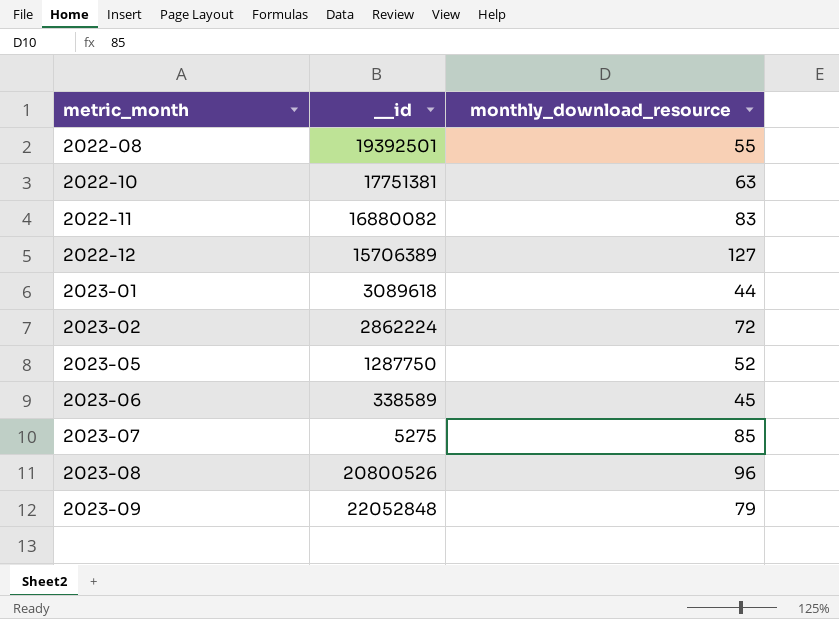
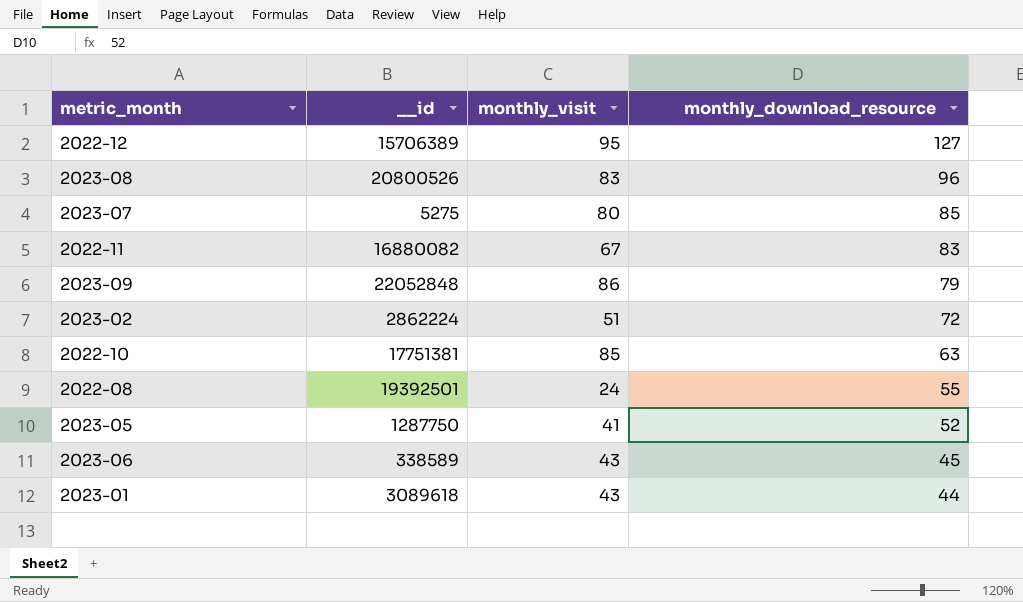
row order: metric_month ascending -> monthly_download_resource descending
column monthly_visit | position: none -> 3

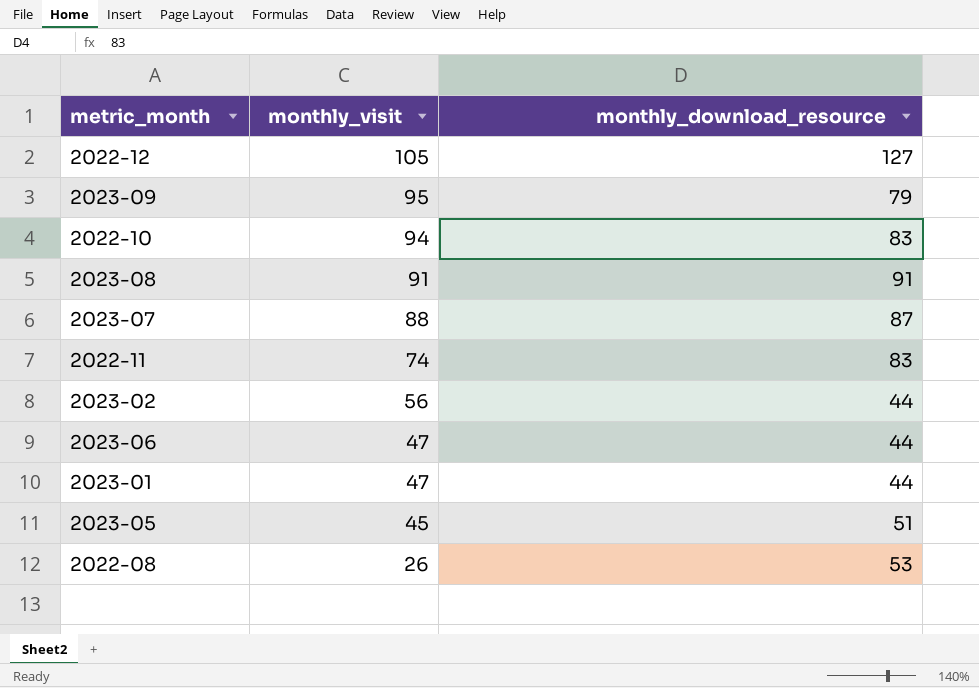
row order: monthly_download_resource descending -> monthly_visit descending
column __id | position: 2 -> none
2022-12 | monthly_visit: 95 -> 105
2023-09 | monthly_visit: 86 -> 95
2022-10 | monthly_visit: 85 -> 94
2022-10 | monthly_download_resource: 63 -> 83
2023-08 | monthly_visit: 83 -> 91
2023-08 | monthly_download_resource: 96 -> 91
2023-07 | monthly_visit: 80 -> 88
2023-07 | monthly_download_resource: 85 -> 87
2022-11 | monthly_visit: 67 -> 74
2023-02 | monthly_visit: 51 -> 56
2023-02 | monthly_download_resource: 72 -> 44
2023-06 | monthly_visit: 43 -> 47
2023-06 | monthly_download_resource: 45 -> 44
2023-01 | monthly_visit: 43 -> 47
2023-05 | monthly_visit: 41 -> 45
2023-05 | monthly_download_resource: 52 -> 51
2022-08 | monthly_visit: 24 -> 26
2022-08 | monthly_download_resource: 55 -> 53

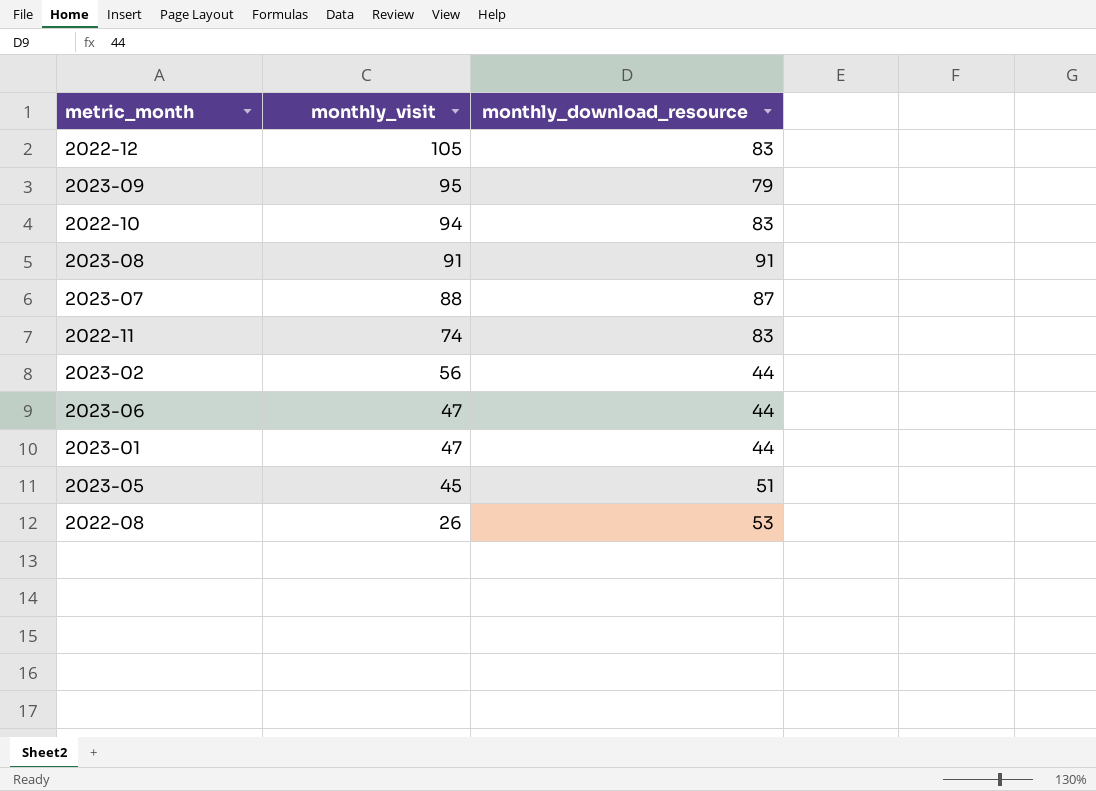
2022-12 | monthly_download_resource: 127 -> 83

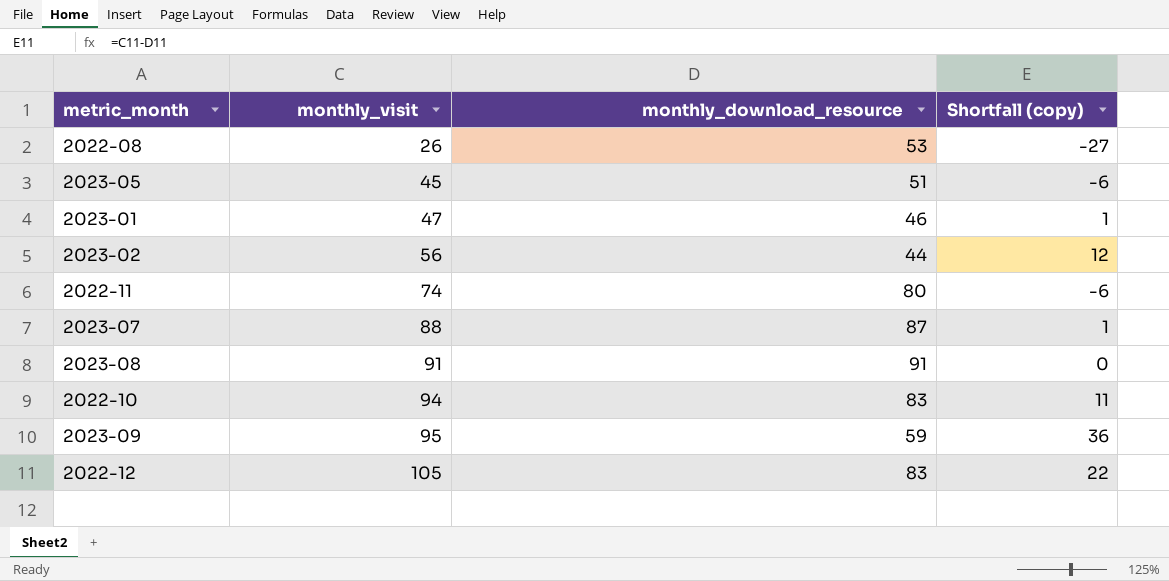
row order: monthly_visit descending -> monthly_visit ascending
column Shortfall (copy) | formula: none -> [monthly_visit] - [monthly_download_resource]
row 2023-06: 47 | 44 -> none
2023-01 | monthly_download_resource: 44 -> 46
2022-11 | monthly_download_resource: 83 -> 80
2023-09 | monthly_download_resource: 79 -> 59

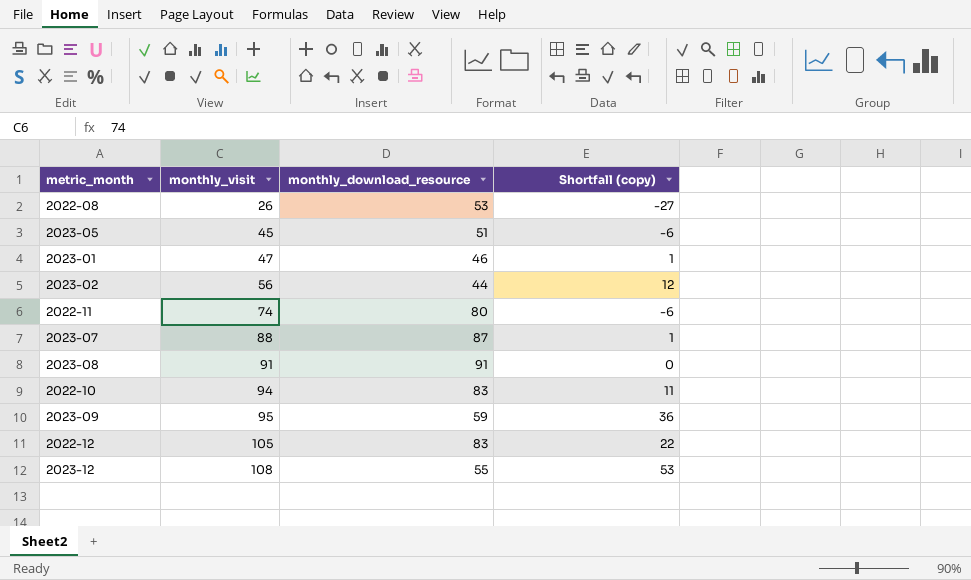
row 2023-12: none -> 108 | 55 | 53

